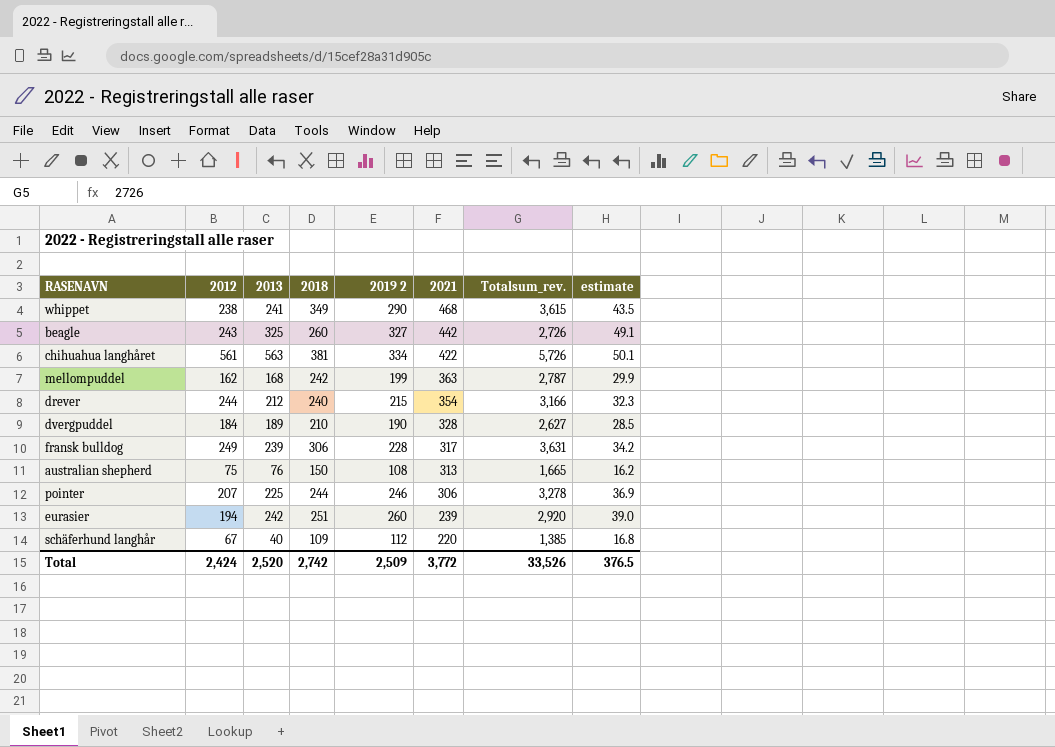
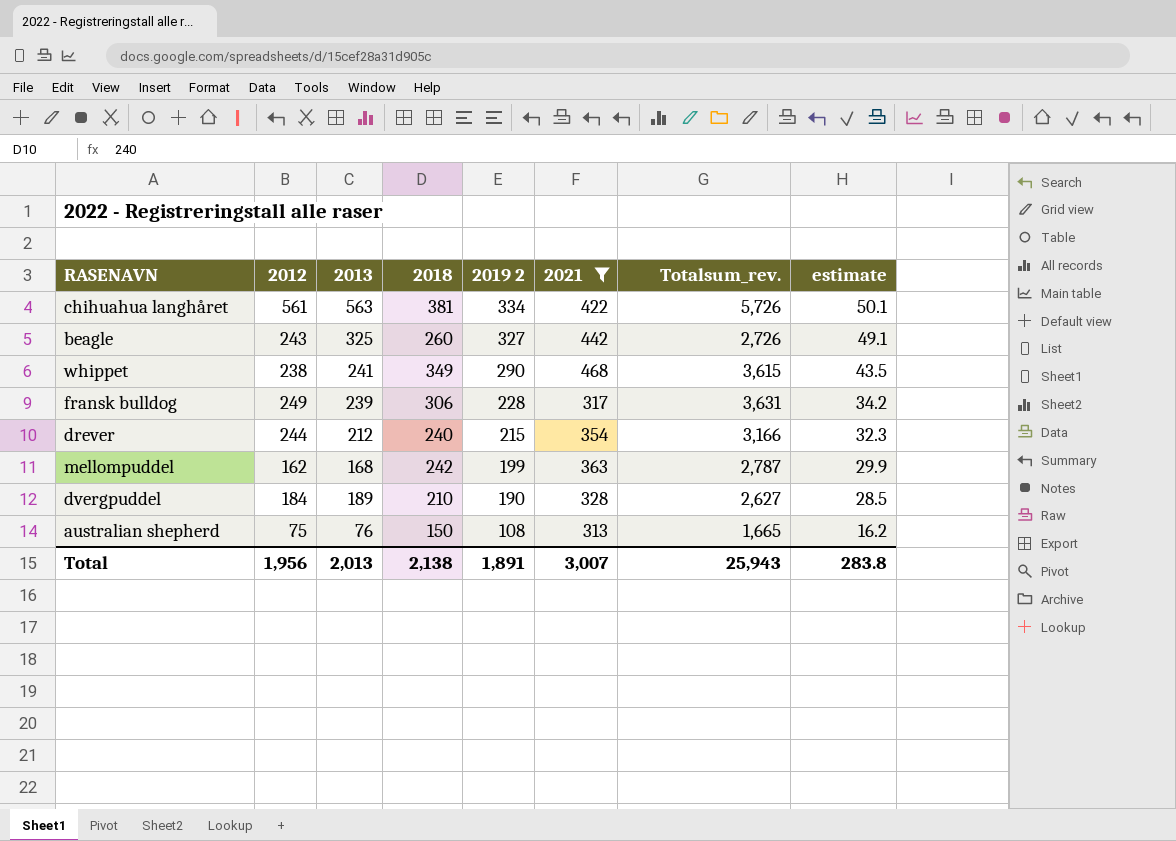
filter: none -> 2021 >= 313
row order: 2021 descending -> 2019 2 descending
Total | 2012: 2,424 -> 1,956
Total | 2013: 2,520 -> 2,013
Total | 2018: 2,742 -> 2,138
Total | 2019 2: 2,509 -> 1,891
Total | 2021: 3,772 -> 3,007
Total | Totalsum_rev.: 33,526 -> 25,943
Total | estimate: 376.5 -> 283.8

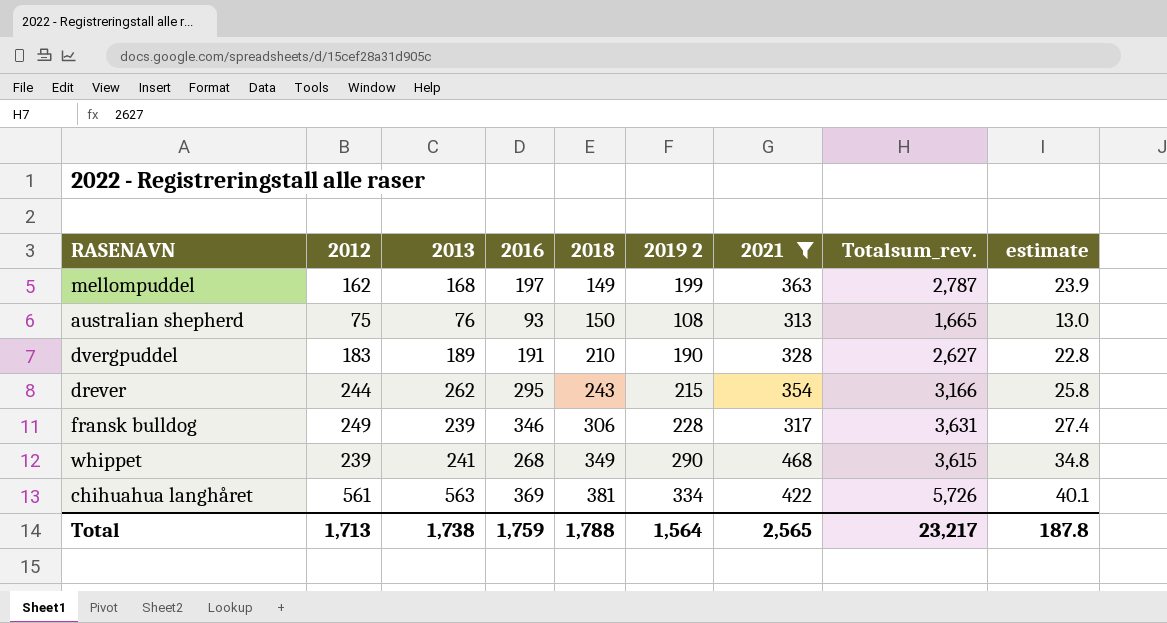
row order: 2019 2 descending -> 2018 ascending
column 2016 | position: none -> 4
column estimate | formula: [2019 2] * 0.15 -> [2019 2] * 0.12
row beagle: 243 | 325 | 260 | 327 | 442 | 2,726 | 49.1 -> none
mellompuddel | 2018: 242 -> 149
dvergpuddel | 2012: 184 -> 183
drever | 2013: 212 -> 262
drever | 2018: 240 -> 243
whippet | 2012: 238 -> 239
Total | 2012: 1,956 -> 1,713
Total | 2013: 2,013 -> 1,738
Total | 2018: 2,138 -> 1,788
Total | 2019 2: 1,891 -> 1,564
Total | 2021: 3,007 -> 2,565
Total | Totalsum_rev.: 25,943 -> 23,217
Total | estimate: 283.8 -> 187.8

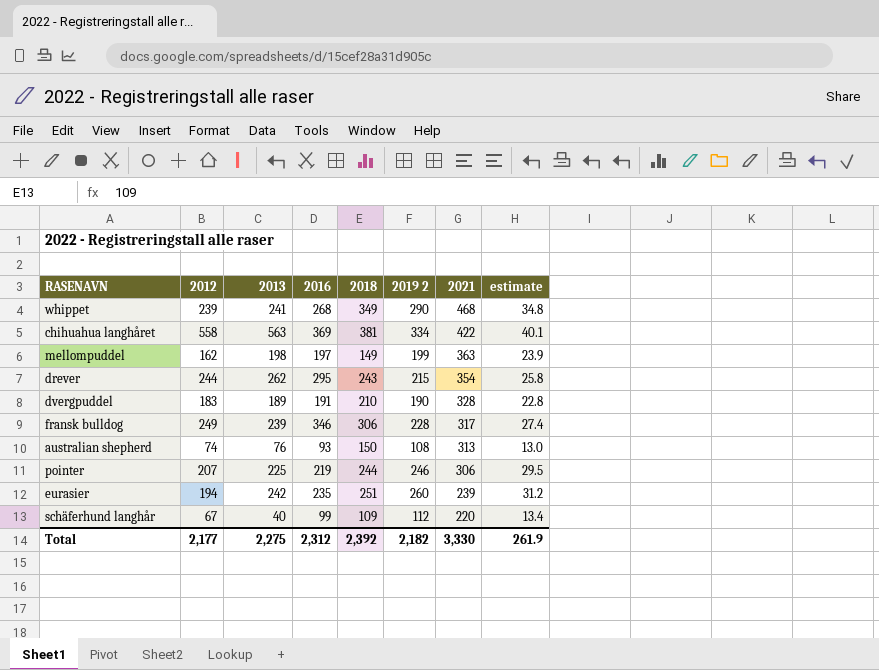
filter: 2021 >= 313 -> none
row order: 2018 ascending -> 2021 descending
column Totalsum_rev. | position: 8 -> none
chihuahua langhåret | 2012: 561 -> 558
mellompuddel | 2013: 168 -> 198
australian shepherd | 2012: 75 -> 74
Total | 2012: 1,713 -> 2,177
Total | 2013: 1,738 -> 2,275
Total | 2016: 1,759 -> 2,312
Total | 2018: 1,788 -> 2,392
Total | 2019 2: 1,564 -> 2,182
Total | 2021: 2,565 -> 3,330
Total | estimate: 187.8 -> 261.9

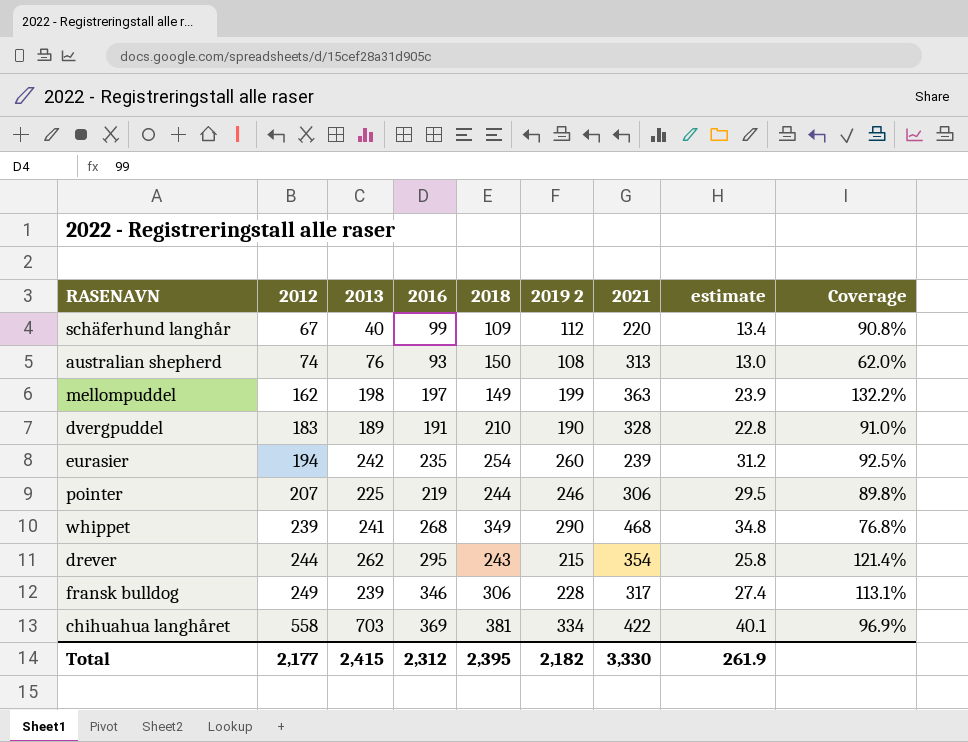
row order: 2021 descending -> 2012 ascending
column Coverage | formula: none -> [2016] / [2018]
eurasier | 2018: 251 -> 254
chihuahua langhåret | 2013: 563 -> 703
Total | 2013: 2,275 -> 2,415
Total | 2018: 2,392 -> 2,395

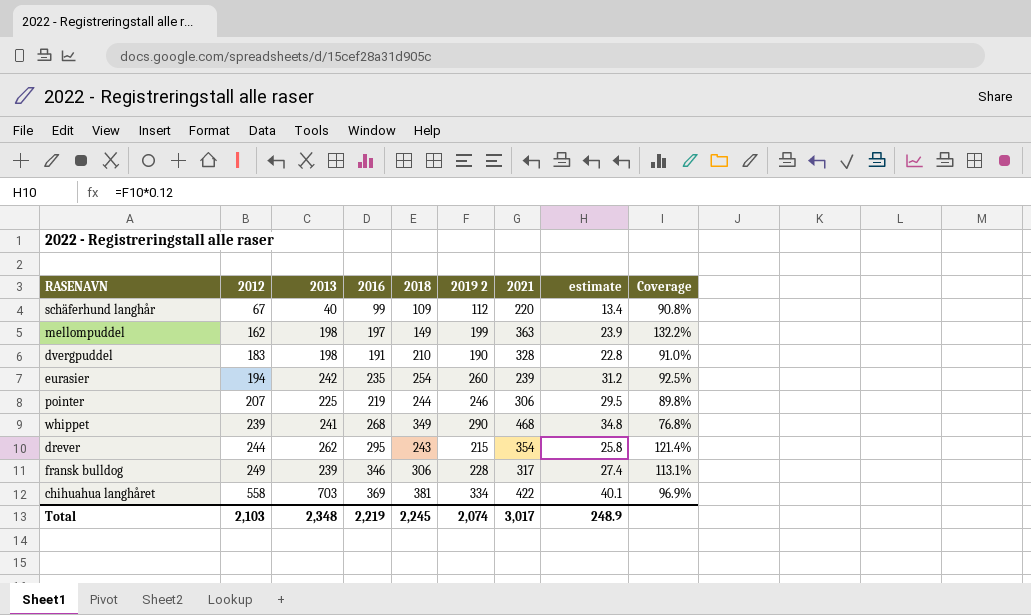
row australian shepherd: 74 | 76 | 93 | 150 | 108 | 313 | 13.0 | 62.0% -> none
dvergpuddel | 2013: 189 -> 198
Total | 2012: 2,177 -> 2,103
Total | 2013: 2,415 -> 2,348
Total | 2016: 2,312 -> 2,219
Total | 2018: 2,395 -> 2,245
Total | 2019 2: 2,182 -> 2,074
Total | 2021: 3,330 -> 3,017
Total | estimate: 261.9 -> 248.9

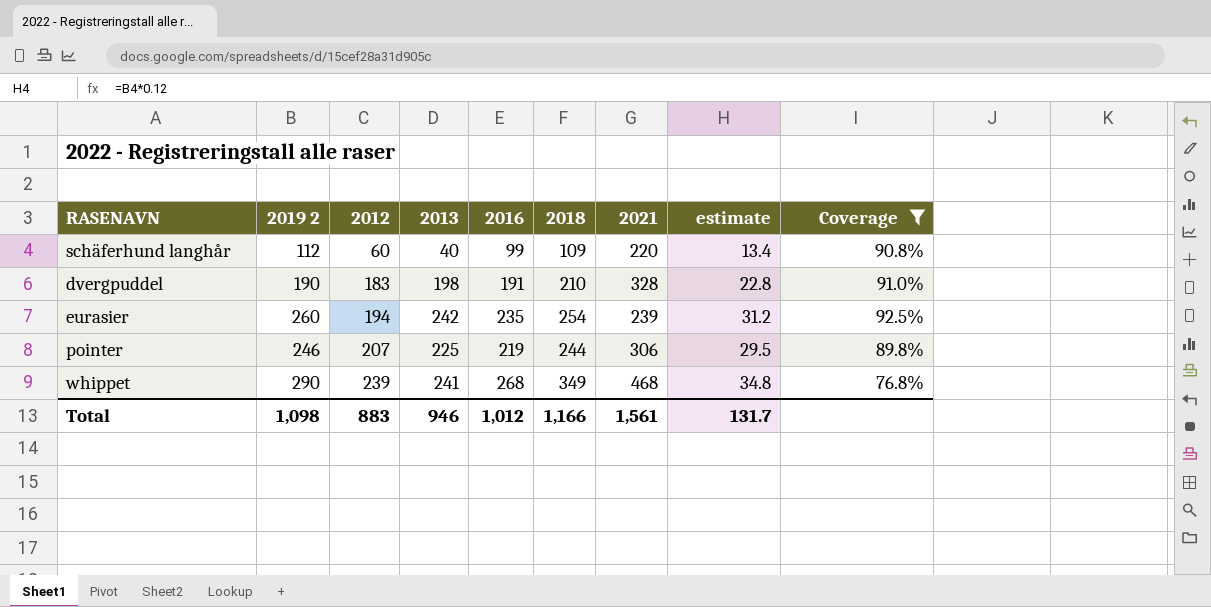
filter: none -> Coverage <= 92.5%
column 2019 2 | position: 6 -> 2
schäferhund langhår | 2012: 67 -> 60
Total | 2019 2: 2,074 -> 1,098
Total | 2012: 2,103 -> 883
Total | 2013: 2,348 -> 946
Total | 2016: 2,219 -> 1,012
Total | 2018: 2,245 -> 1,166
Total | 2021: 3,017 -> 1,561
Total | estimate: 248.9 -> 131.7

